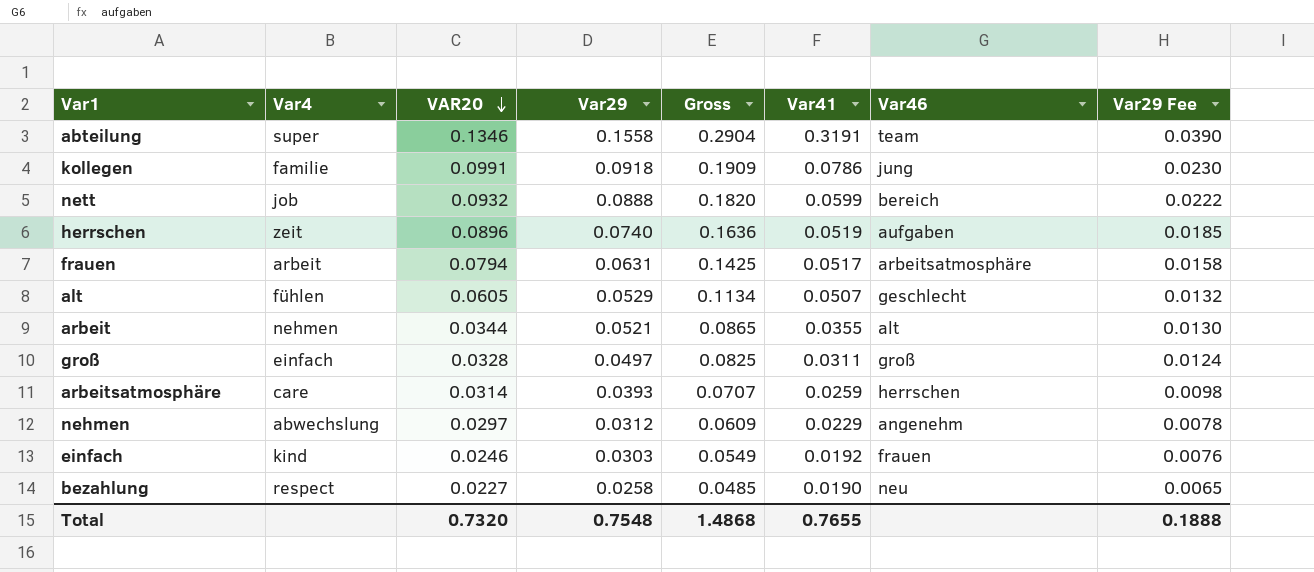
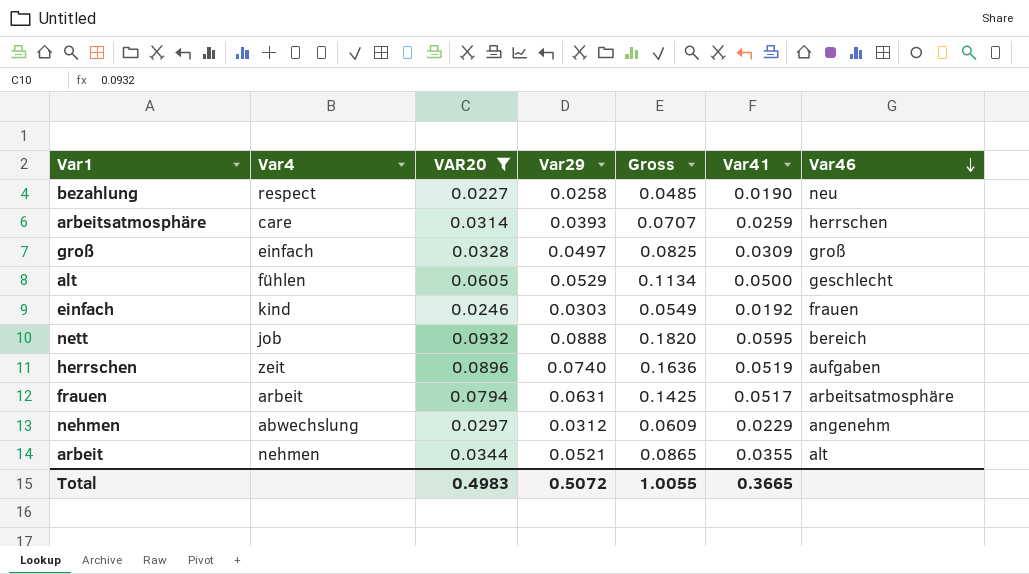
filter: none -> VAR20 <= 0.0932
row order: VAR20 descending -> Var46 descending
column Var29 Fee | formula: [Var29] * 0.25 -> none
groß | Var41: 0.0311 -> 0.0309
alt | Var41: 0.0507 -> 0.0500
nett | Var41: 0.0599 -> 0.0595
Total | VAR20: 0.7320 -> 0.4983
Total | Var29: 0.7548 -> 0.5072
Total | Gross: 1.4868 -> 1.0055
Total | Var41: 0.7655 -> 0.3665

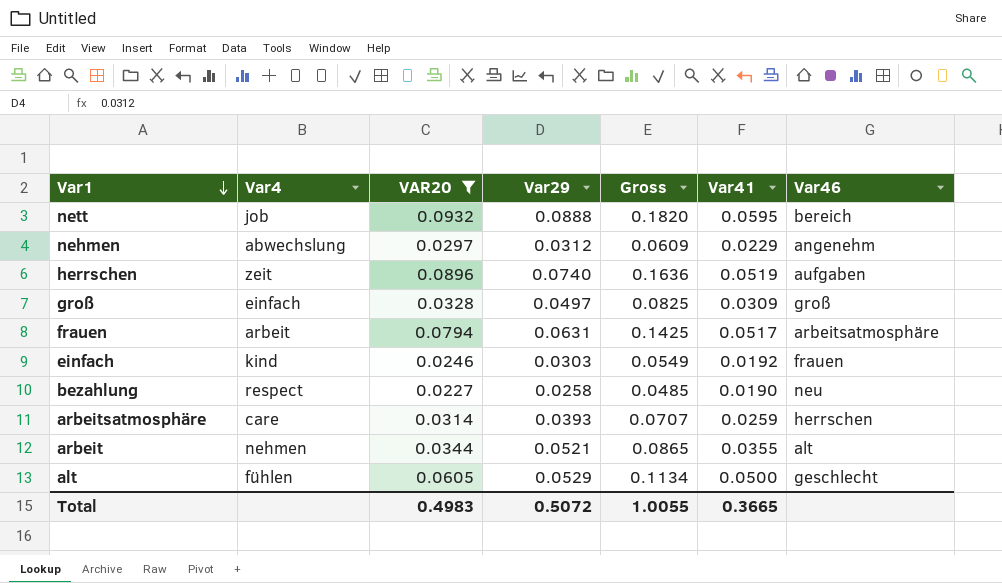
row order: Var46 descending -> Var1 descending

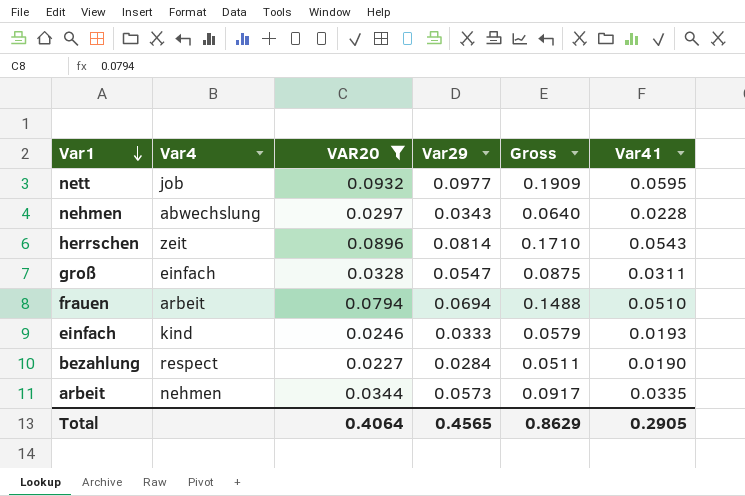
column Var46 | position: 7 -> none
row arbeitsatmosphäre: care | 0.0314 | 0.0393 | 0.0707 | 0.0259 | herrschen -> none
row alt: fühlen | 0.0605 | 0.0529 | 0.1134 | 0.0500 | geschlecht -> none
nett | Var29: 0.0888 -> 0.0977
nett | Gross: 0.1820 -> 0.1909
nehmen | Var29: 0.0312 -> 0.0343
nehmen | Gross: 0.0609 -> 0.0640
nehmen | Var41: 0.0229 -> 0.0228
herrschen | Var29: 0.0740 -> 0.0814
herrschen | Gross: 0.1636 -> 0.1710
herrschen | Var41: 0.0519 -> 0.0543
groß | Var29: 0.0497 -> 0.0547
groß | Gross: 0.0825 -> 0.0875
groß | Var41: 0.0309 -> 0.0311
frauen | Var29: 0.0631 -> 0.0694
frauen | Gross: 0.1425 -> 0.1488
frauen | Var41: 0.0517 -> 0.0510
einfach | Var29: 0.0303 -> 0.0333
einfach | Gross: 0.0549 -> 0.0579
einfach | Var41: 0.0192 -> 0.0193
bezahlung | Var29: 0.0258 -> 0.0284
bezahlung | Gross: 0.0485 -> 0.0511
arbeit | Var29: 0.0521 -> 0.0573
arbeit | Gross: 0.0865 -> 0.0917
arbeit | Var41: 0.0355 -> 0.0335
Total | VAR20: 0.4983 -> 0.4064
Total | Var29: 0.5072 -> 0.4565
Total | Gross: 1.0055 -> 0.8629
Total | Var41: 0.3665 -> 0.2905

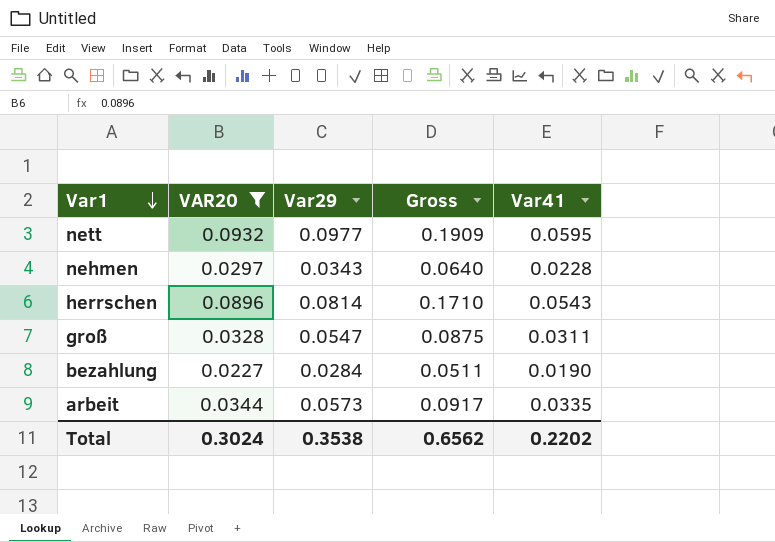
column Var4 | position: 2 -> none
row frauen: arbeit | 0.0794 | 0.0694 | 0.1488 | 0.0510 -> none
row einfach: kind | 0.0246 | 0.0333 | 0.0579 | 0.0193 -> none
Total | VAR20: 0.4064 -> 0.3024
Total | Var29: 0.4565 -> 0.3538
Total | Gross: 0.8629 -> 0.6562
Total | Var41: 0.2905 -> 0.2202

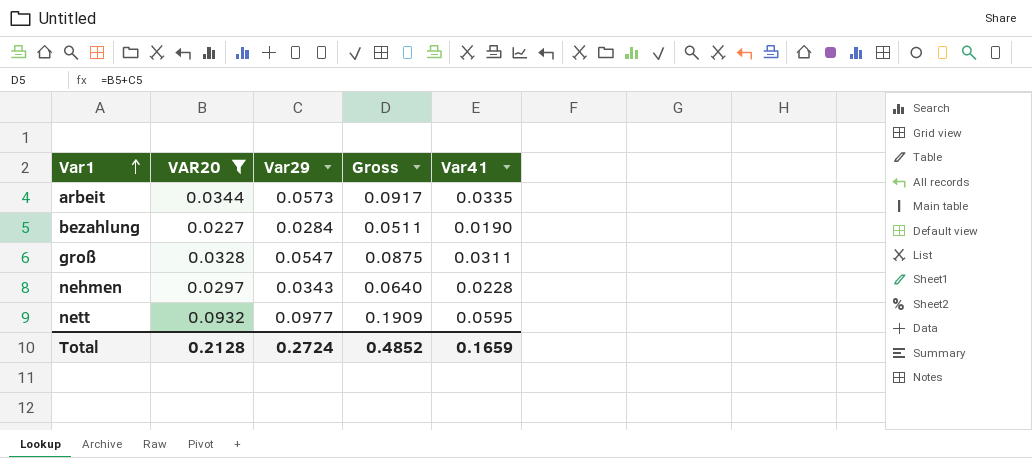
row order: Var1 descending -> Var1 ascending
row herrschen: 0.0896 | 0.0814 | 0.1710 | 0.0543 -> none
Total | VAR20: 0.3024 -> 0.2128
Total | Var29: 0.3538 -> 0.2724
Total | Gross: 0.6562 -> 0.4852
Total | Var41: 0.2202 -> 0.1659

